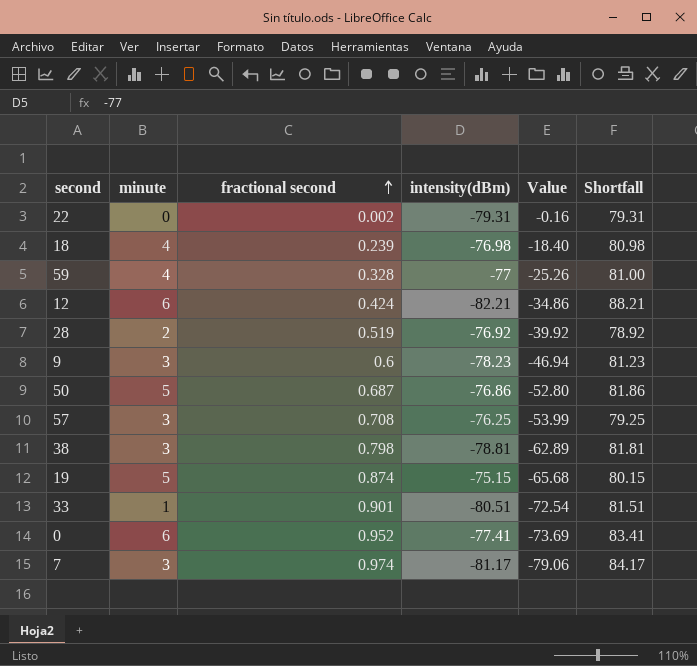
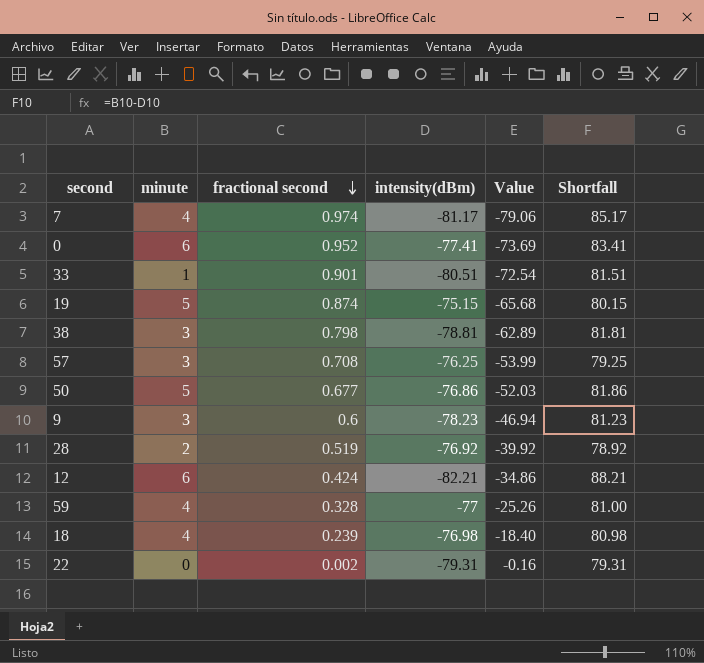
row order: fractional second ascending -> fractional second descending
7 | minute: 3 -> 4
7 | Shortfall: 84.17 -> 85.17
50 | fractional second: 0.687 -> 0.677
50 | Value: -52.80 -> -52.03

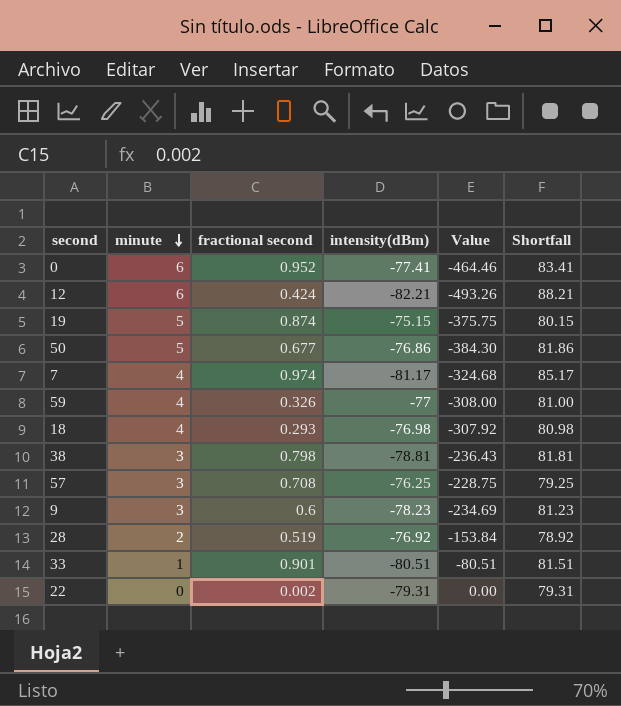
row order: fractional second descending -> minute descending
column Value | formula: [fractional second] * [intensity(dBm)] -> [minute] * [intensity(dBm)]
59 | fractional second: 0.328 -> 0.326
18 | fractional second: 0.239 -> 0.293

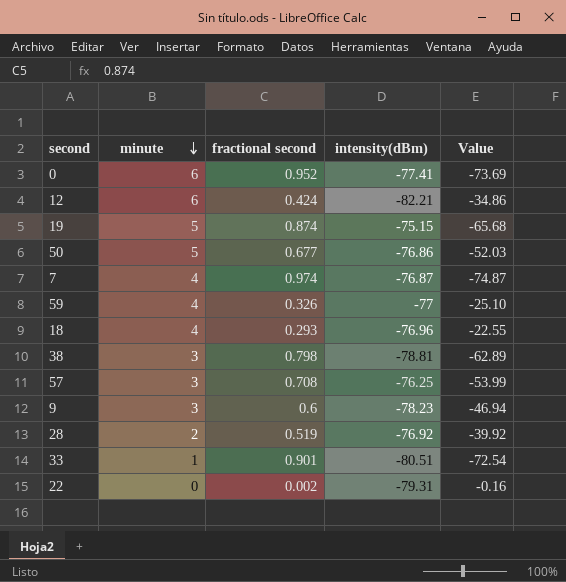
column Shortfall | formula: [minute] - [intensity(dBm)] -> none
column Value | formula: [minute] * [intensity(dBm)] -> [fractional second] * [intensity(dBm)]
7 | intensity(dBm): -81.17 -> -76.87
18 | intensity(dBm): -76.98 -> -76.96

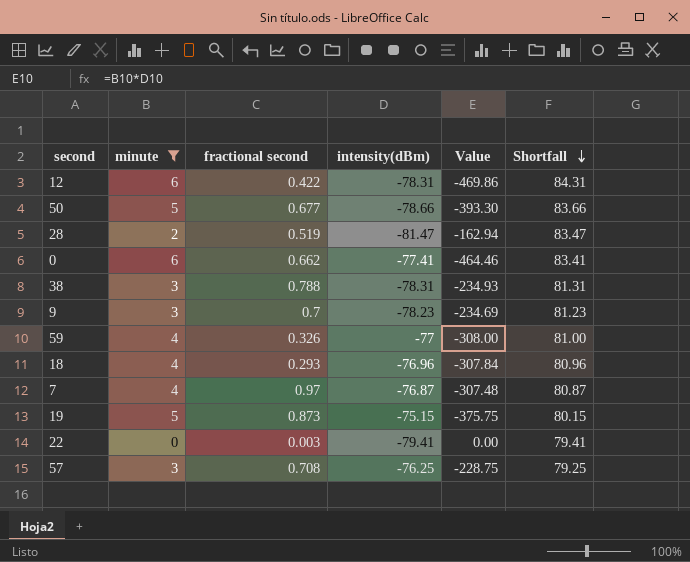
filter: none -> minute != 1
row order: minute descending -> Shortfall descending
column Value | formula: [fractional second] * [intensity(dBm)] -> [minute] * [intensity(dBm)]
column Shortfall | formula: none -> [minute] - [intensity(dBm)]
12 | fractional second: 0.424 -> 0.422
12 | intensity(dBm): -82.21 -> -78.31
50 | intensity(dBm): -76.86 -> -78.66
28 | intensity(dBm): -76.92 -> -81.47
0 | fractional second: 0.952 -> 0.662
38 | fractional second: 0.798 -> 0.788
38 | intensity(dBm): -78.81 -> -78.31
9 | fractional second: 0.6 -> 0.7
7 | fractional second: 0.974 -> 0.97
19 | fractional second: 0.874 -> 0.873
22 | fractional second: 0.002 -> 0.003
22 | intensity(dBm): -79.31 -> -79.41

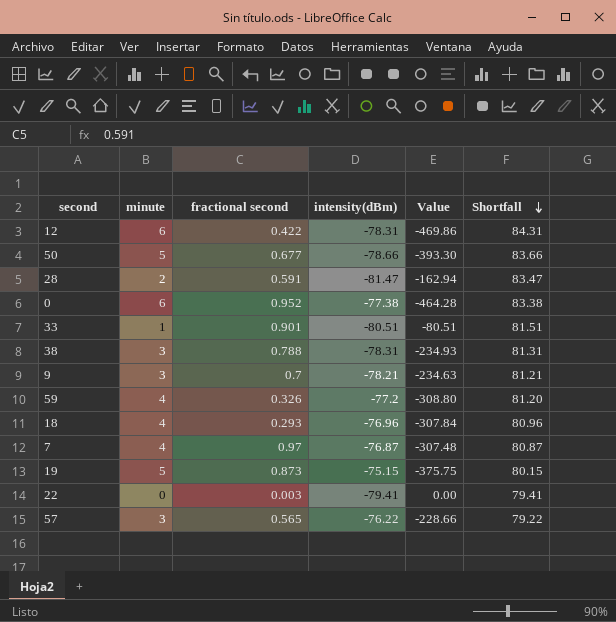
filter: minute != 1 -> none
28 | fractional second: 0.519 -> 0.591
0 | fractional second: 0.662 -> 0.952
0 | intensity(dBm): -77.41 -> -77.38
0 | Value: -464.46 -> -464.28
0 | Shortfall: 83.41 -> 83.38
9 | intensity(dBm): -78.23 -> -78.21
9 | Value: -234.69 -> -234.63
9 | Shortfall: 81.23 -> 81.21
59 | intensity(dBm): -77 -> -77.2
59 | Value: -308.00 -> -308.80
59 | Shortfall: 81.00 -> 81.20
57 | fractional second: 0.708 -> 0.565
57 | intensity(dBm): -76.25 -> -76.22
57 | Value: -228.75 -> -228.66
57 | Shortfall: 79.25 -> 79.22

